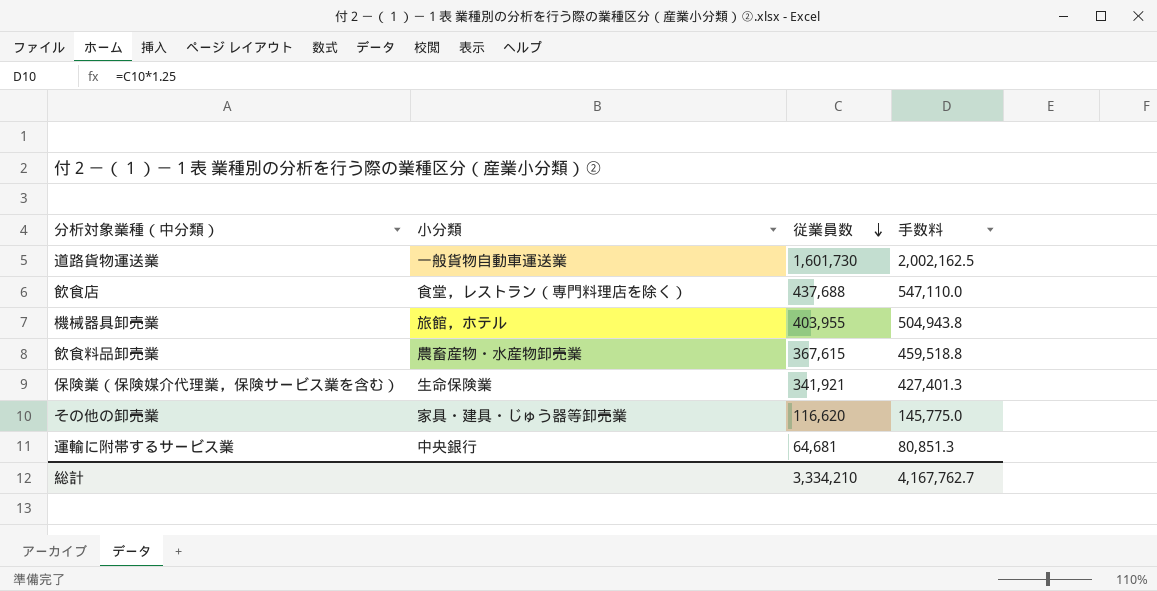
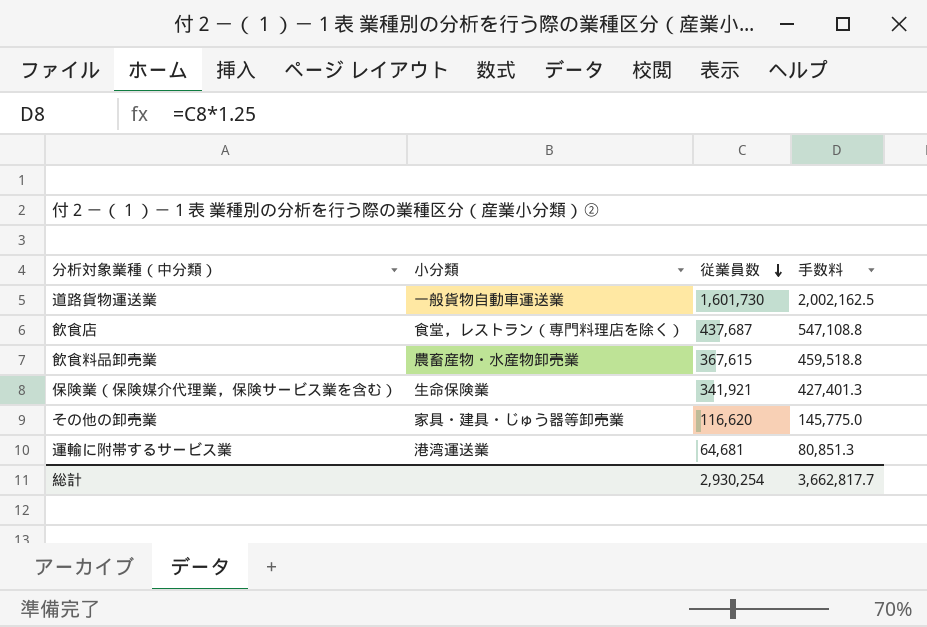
row 機械器具卸売業: 旅館，ホテル | 403,955 | 504,943.8 -> none
飲食店 | 従業員数: 437,688 -> 437,687
飲食店 | 手数料: 547,110.0 -> 547,108.8
運輸に附帯するサービス業 | 小分類: 中央銀行 -> 港湾運送業
総計 | 従業員数: 3,334,210 -> 2,930,254
総計 | 手数料: 4,167,762.7 -> 3,662,817.7

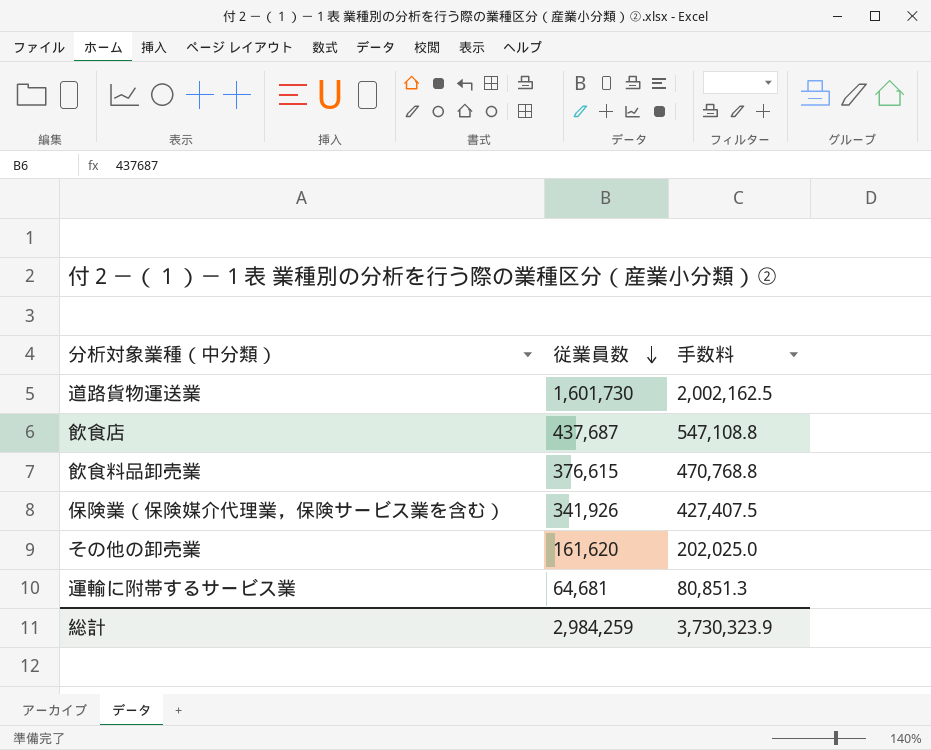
column 小分類 | position: 2 -> none
飲食料品卸売業 | 従業員数: 367,615 -> 376,615
飲食料品卸売業 | 手数料: 459,518.8 -> 470,768.8
保険業（保険媒介代理業，保険サービス業を含む） | 従業員数: 341,921 -> 341,926
保険業（保険媒介代理業，保険サービス業を含む） | 手数料: 427,401.3 -> 427,407.5
その他の卸売業 | 従業員数: 116,620 -> 161,620
その他の卸売業 | 手数料: 145,775.0 -> 202,025.0
総計 | 従業員数: 2,930,254 -> 2,984,259
総計 | 手数料: 3,662,817.7 -> 3,730,323.9

